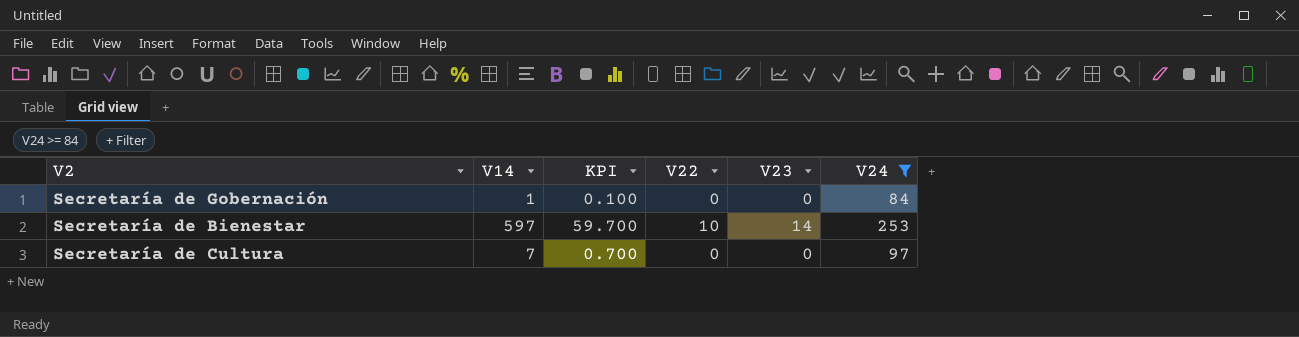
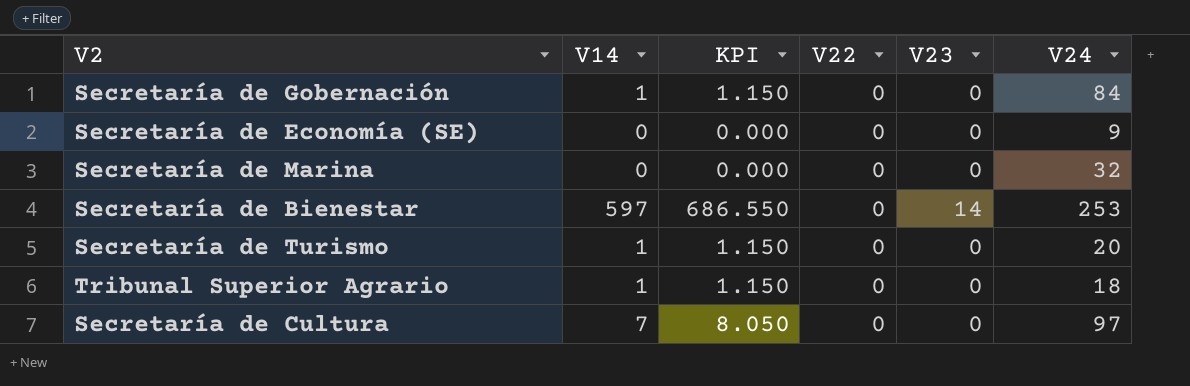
filter: V24 >= 84 -> none
column KPI | formula: [V14] * 0.1 -> [V14] * 1.15
Secretaría de Bienestar | V22: 10 -> 0

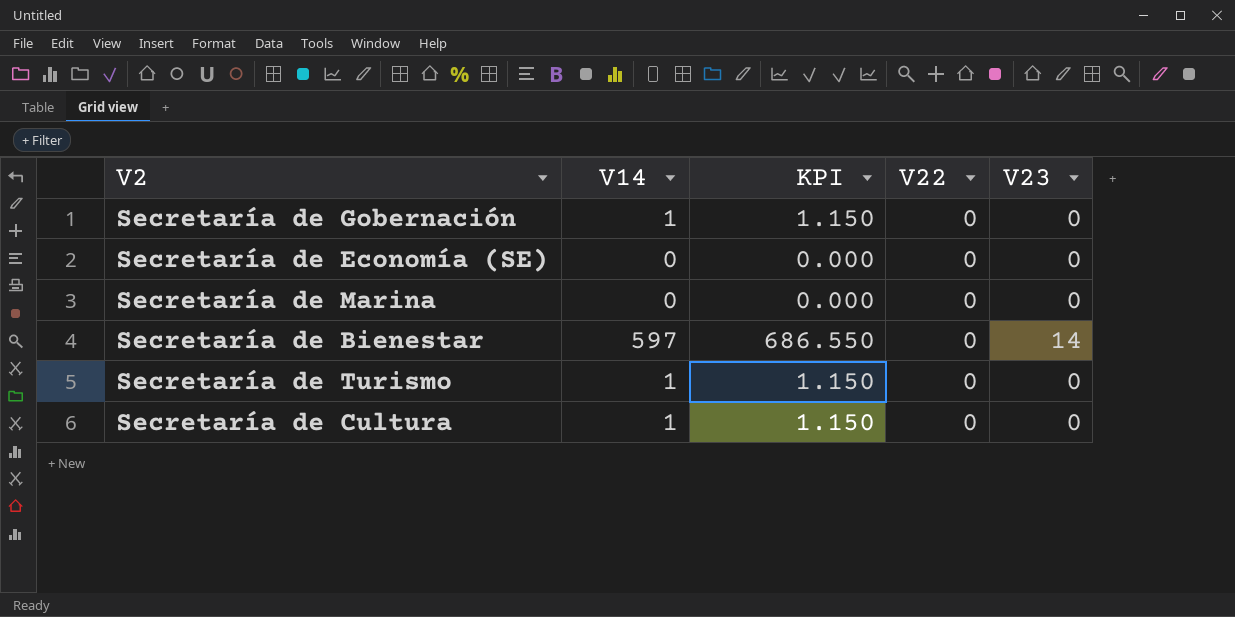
column V24 | position: 6 -> none
row Tribunal Superior Agrario: 1 | 1.150 | 0 | 0 | 18 -> none
Secretaría de Cultura | V14: 7 -> 1
Secretaría de Cultura | KPI: 8.050 -> 1.150

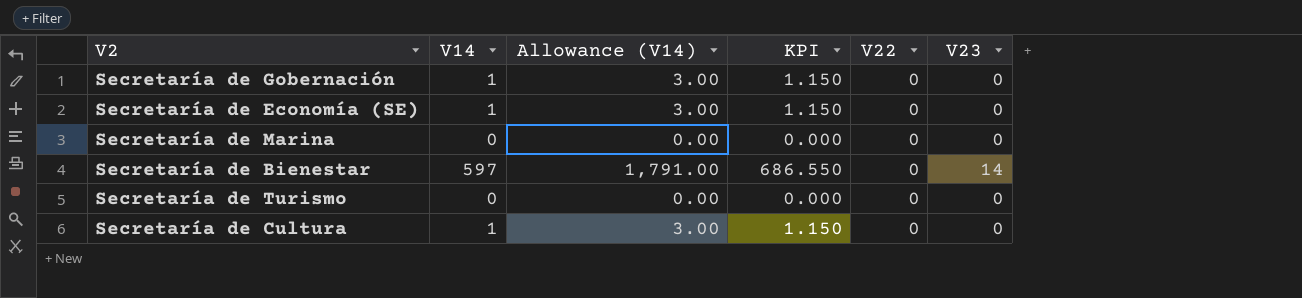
column Allowance (V14) | formula: none -> [V14] * 3
Secretaría de Economía (SE) | V14: 0 -> 1
Secretaría de Economía (SE) | KPI: 0.000 -> 1.150
Secretaría de Turismo | V14: 1 -> 0
Secretaría de Turismo | KPI: 1.150 -> 0.000

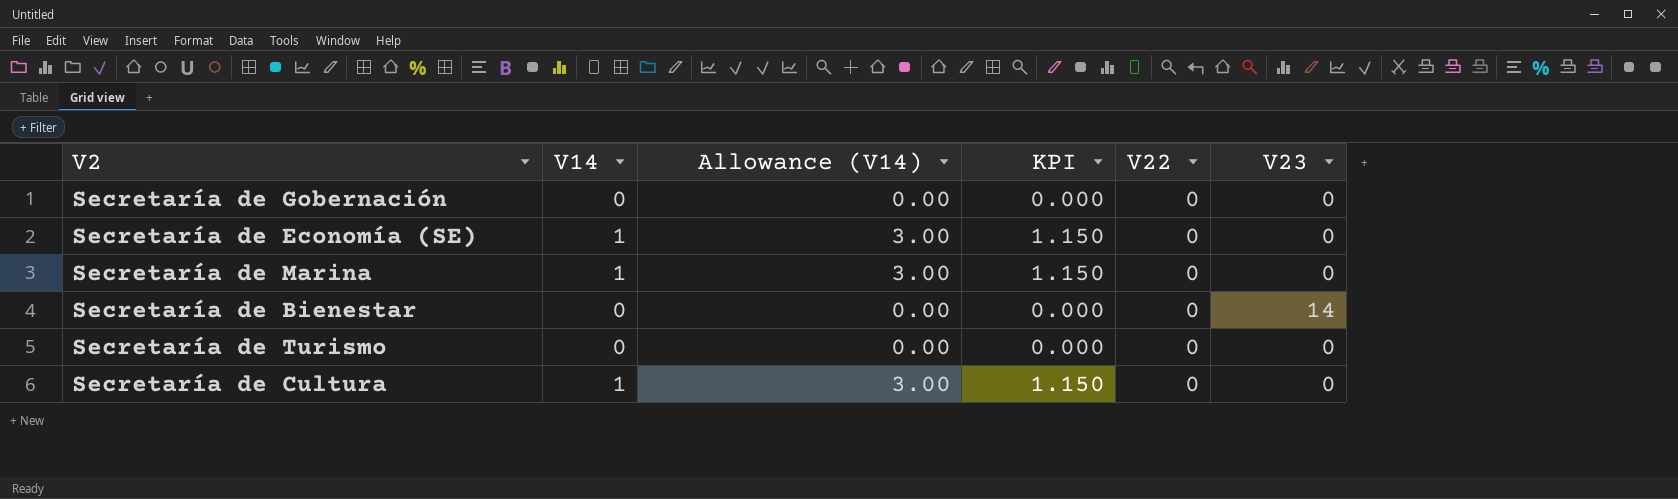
Secretaría de Gobernación | V14: 1 -> 0
Secretaría de Gobernación | Allowance (V14): 3.00 -> 0.00
Secretaría de Gobernación | KPI: 1.150 -> 0.000
Secretaría de Marina | V14: 0 -> 1
Secretaría de Marina | Allowance (V14): 0.00 -> 3.00
Secretaría de Marina | KPI: 0.000 -> 1.150
Secretaría de Bienestar | V14: 597 -> 0
Secretaría de Bienestar | Allowance (V14): 1,791.00 -> 0.00
Secretaría de Bienestar | KPI: 686.550 -> 0.000

